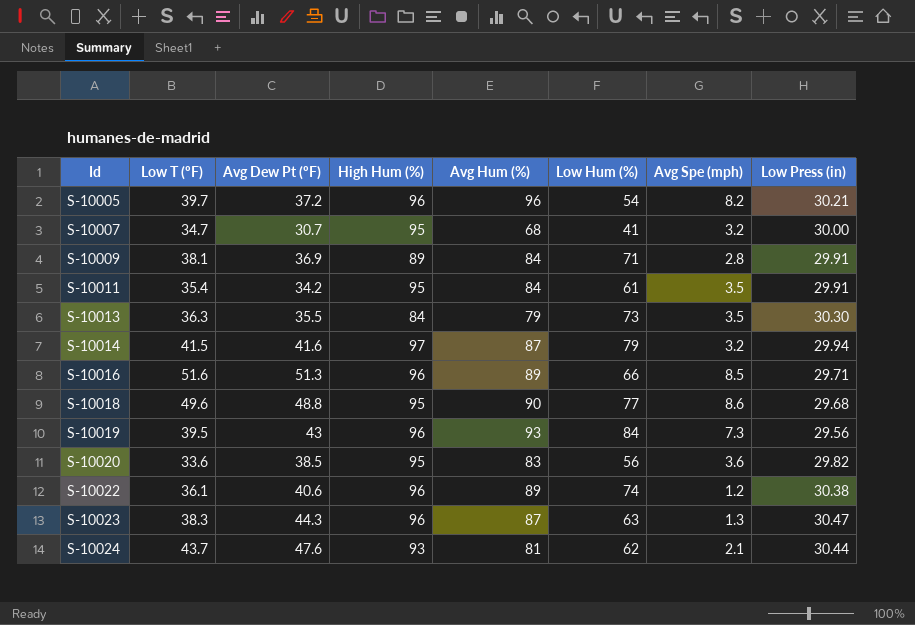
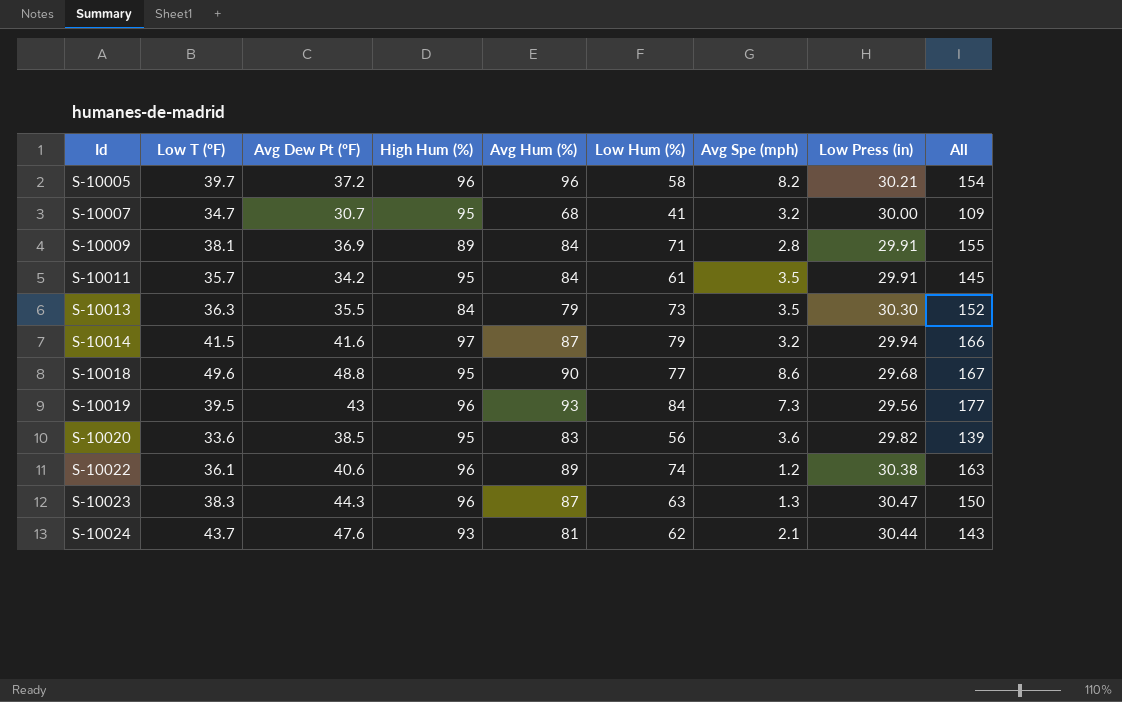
column All | formula: none -> [Avg Hum (%)] + [Low Hum (%)]
row S-10016: 51.6 | 51.3 | 96 | 89 | 66 | 8.5 | 29.71 -> none
S-10005 | Low Hum (%): 54 -> 58
S-10011 | Low T (ºF): 35.4 -> 35.7

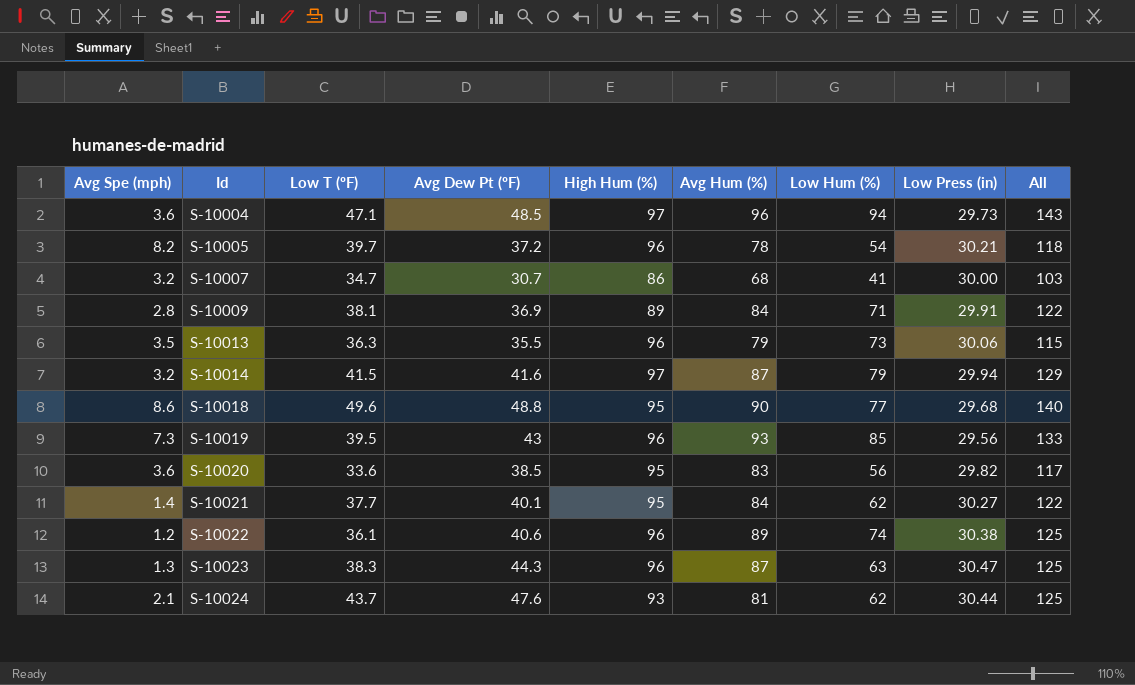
column Avg Spe (mph) | position: 7 -> 1
column All | formula: [Avg Hum (%)] + [Low Hum (%)] -> [Low T (ºF)] + [Avg Hum (%)]
row S-10011: 35.7 | 34.2 | 95 | 84 | 61 | 3.5 | 29.91 | 145 -> none
row S-10004: none -> 3.6 | 47.1 | 48.5 | 97 | 96 | 94 | 29.73 | 143
S-10005 | Avg Hum (%): 96 -> 78
S-10005 | Low Hum (%): 58 -> 54
S-10007 | High Hum (%): 95 -> 86
S-10013 | High Hum (%): 84 -> 96
S-10013 | Low Press (in): 30.30 -> 30.06
S-10019 | Low Hum (%): 84 -> 85
row S-10021: none -> 1.4 | 37.7 | 40.1 | 95 | 84 | 62 | 30.27 | 122

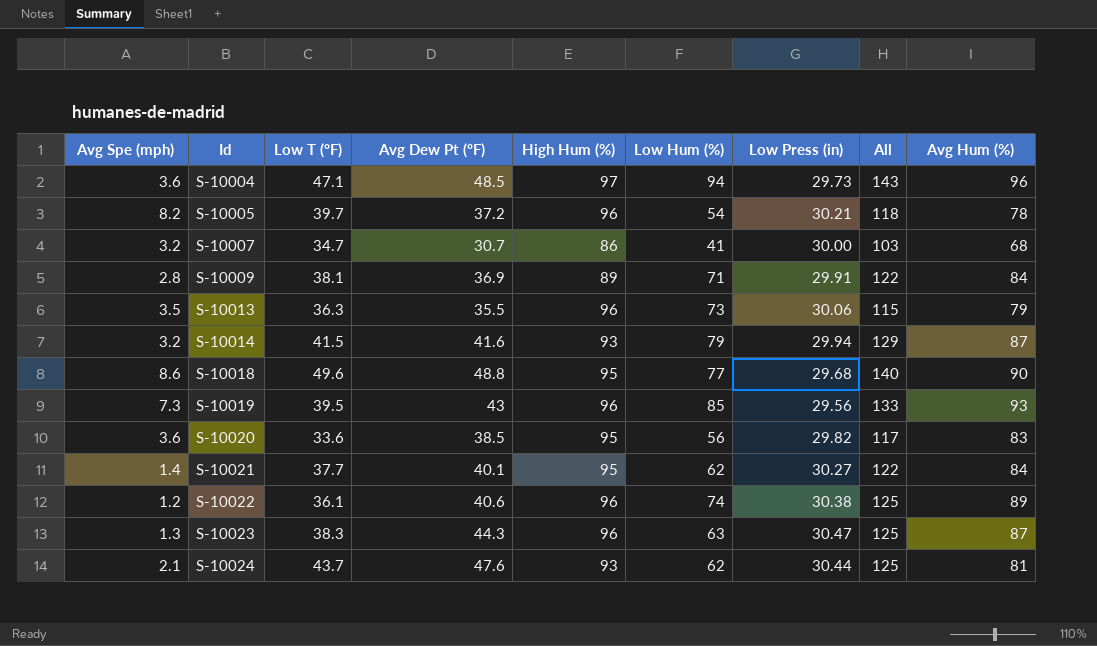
column Avg Hum (%) | position: 6 -> 9
S-10014 | High Hum (%): 97 -> 93

